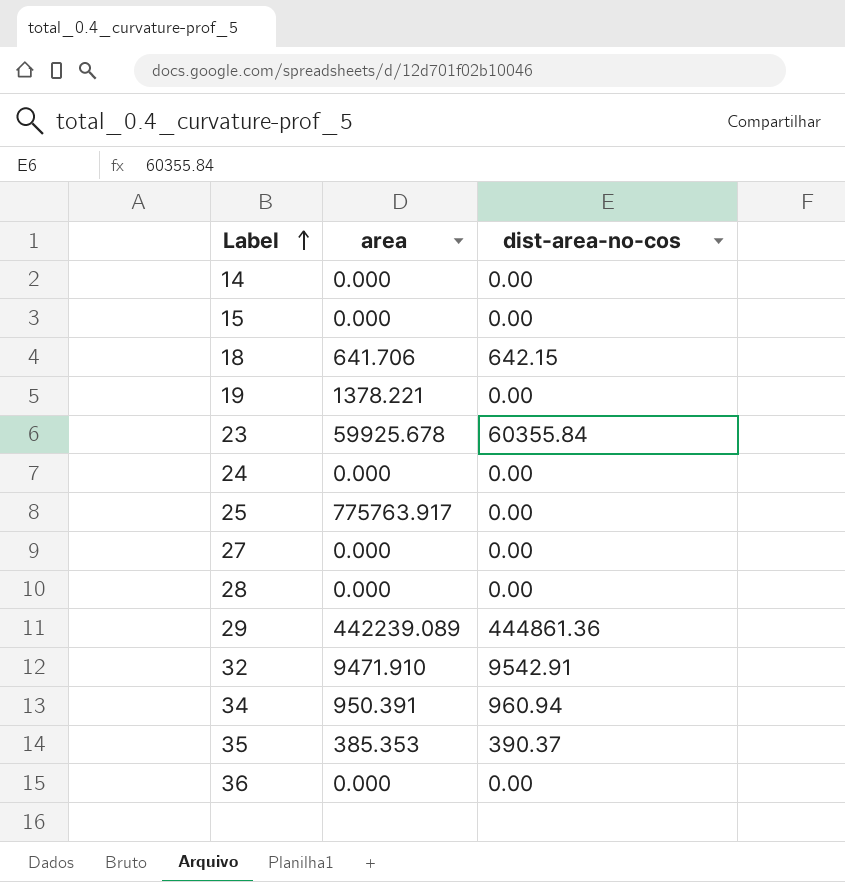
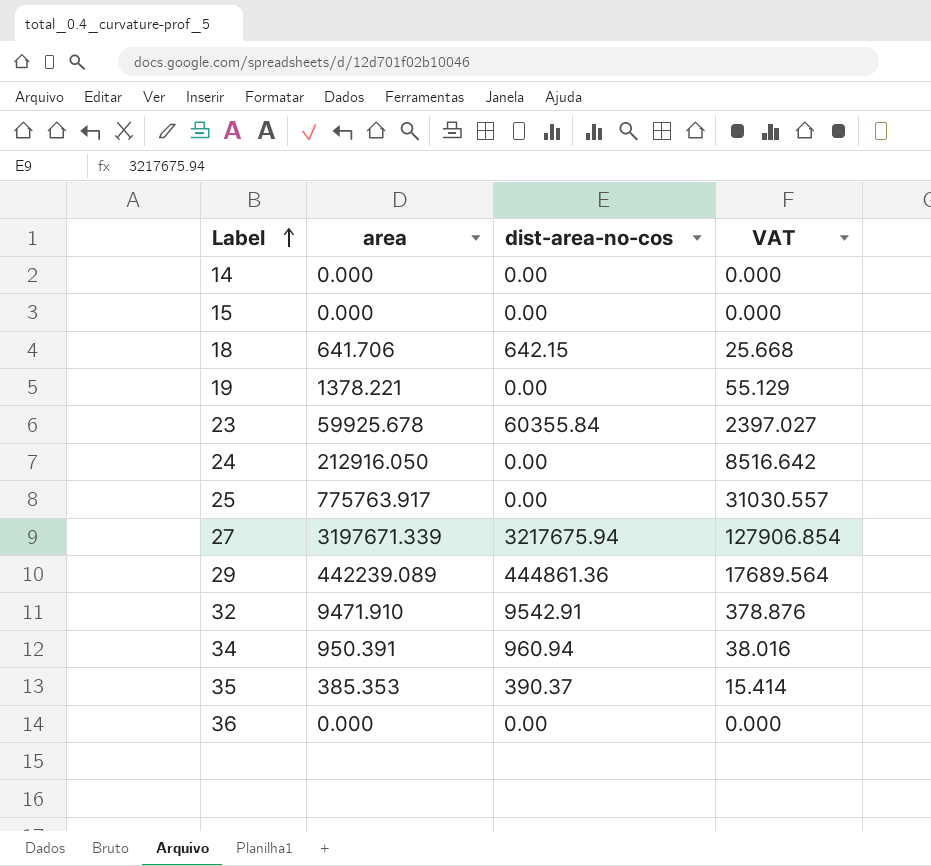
column VAT | formula: none -> [area] * 0.04
row 28: 0.000 | 0.00 -> none
24 | area: 0.000 -> 212916.050
27 | area: 0.000 -> 3197671.339
27 | dist-area-no-cos: 0.00 -> 3217675.94

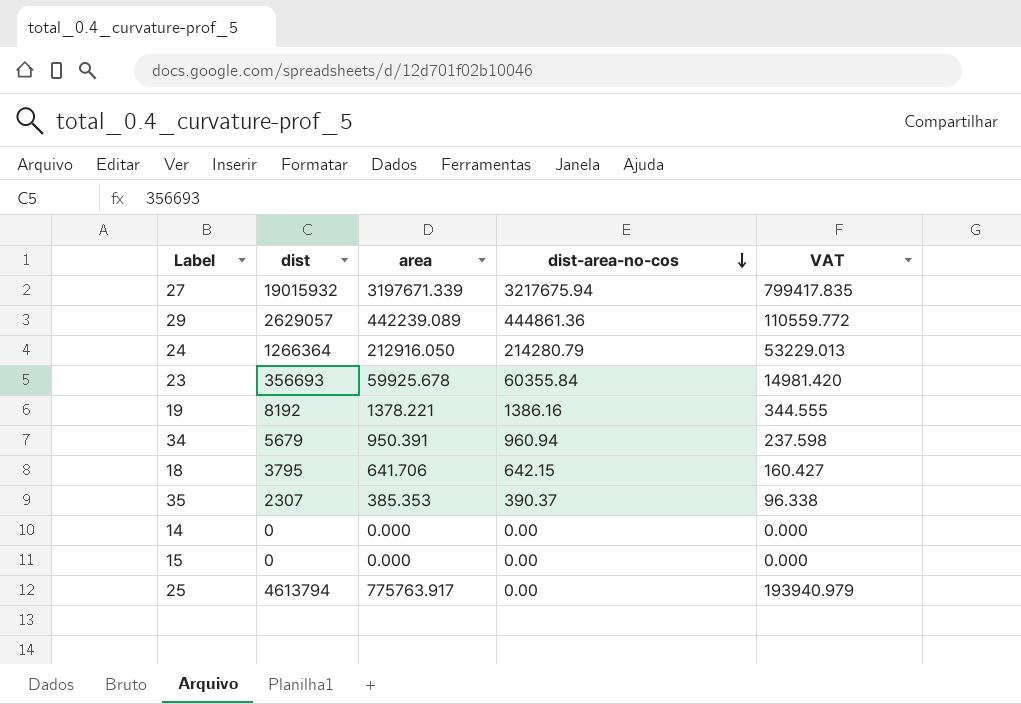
row order: Label ascending -> dist-area-no-cos descending
column dist | position: none -> 2
column VAT | formula: [area] * 0.04 -> [area] * 0.25
row 32: 9471.910 | 9542.91 | 378.876 -> none
row 36: 0.000 | 0.00 | 0.000 -> none
24 | dist-area-no-cos: 0.00 -> 214280.79
19 | dist-area-no-cos: 0.00 -> 1386.16

